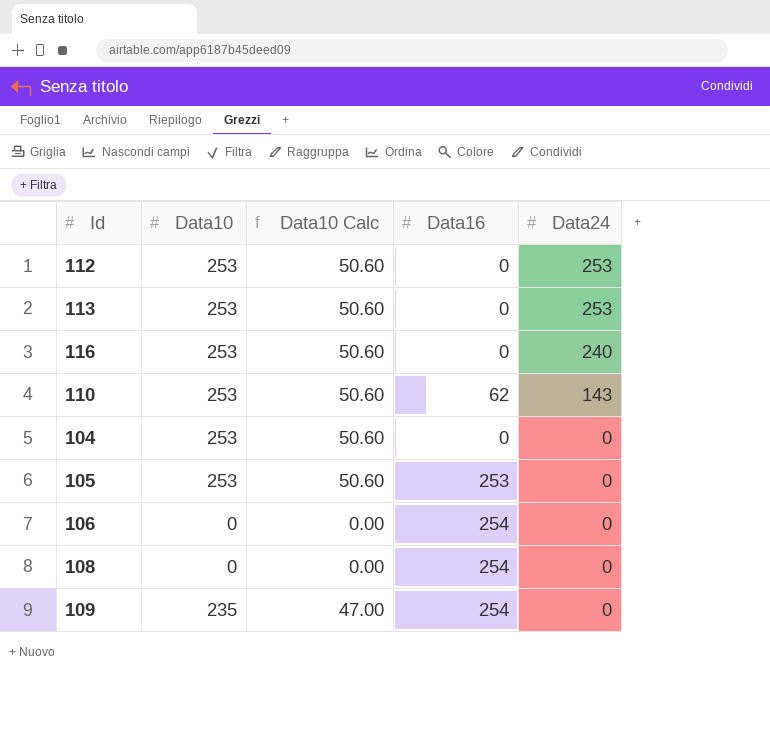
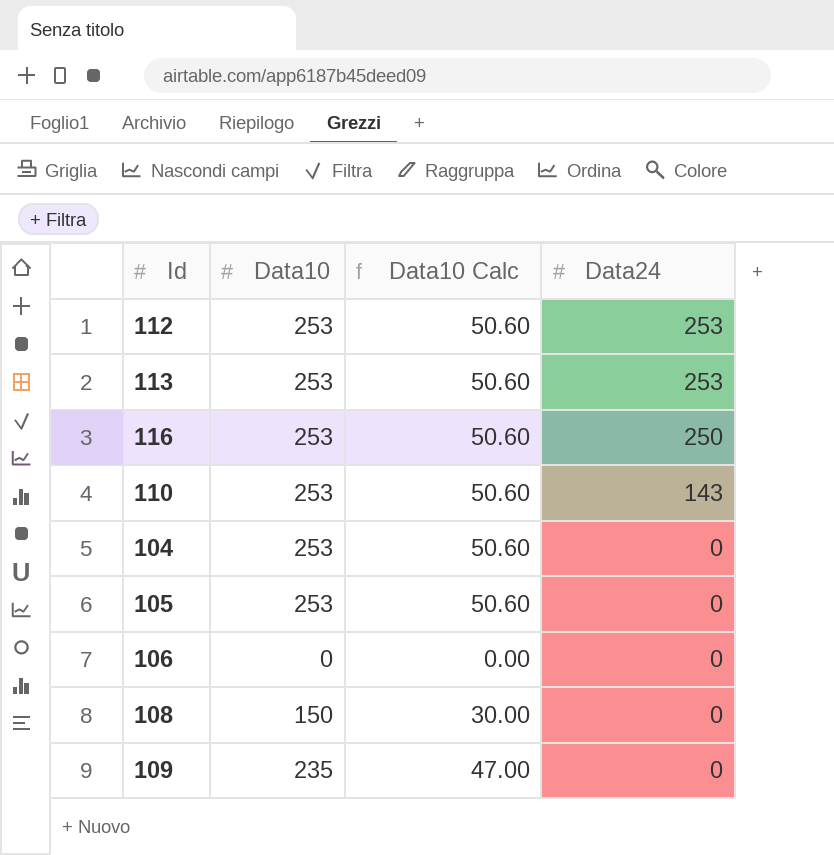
column Data16 | position: 4 -> none
116 | Data24: 240 -> 250
108 | Data10: 0 -> 150
108 | Data10 Calc: 0.00 -> 30.00

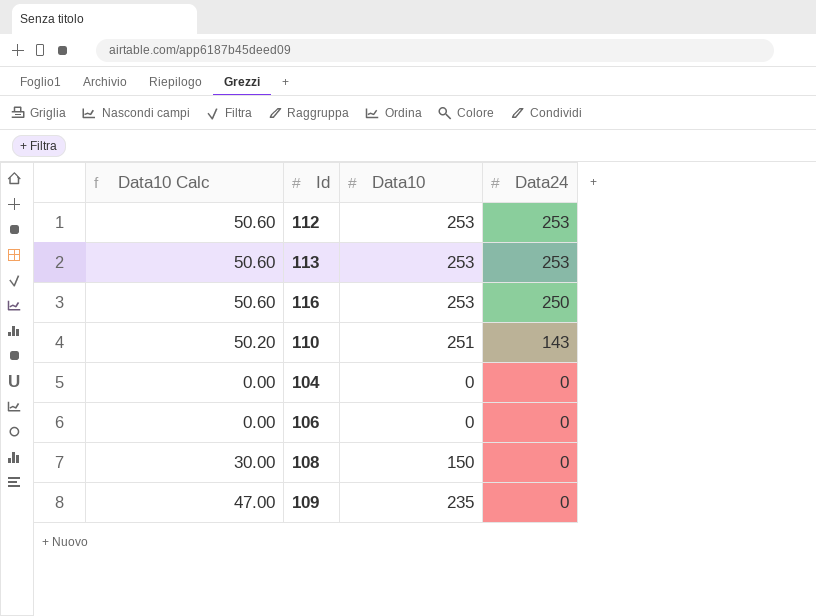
column Data10 Calc | position: 3 -> 1
row 105: 253 | 50.60 | 0 -> none
110 | Data10 Calc: 50.60 -> 50.20
110 | Data10: 253 -> 251
104 | Data10 Calc: 50.60 -> 0.00
104 | Data10: 253 -> 0

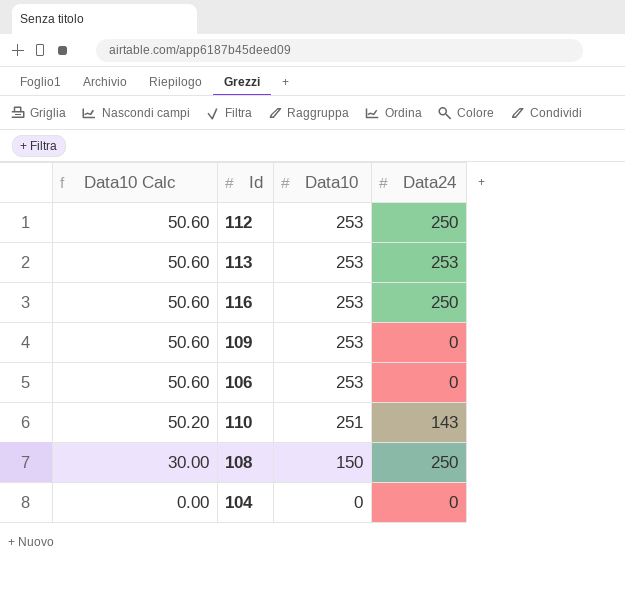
row order: Data24 descending -> Data10 Calc descending
112 | Data24: 253 -> 250
109 | Data10 Calc: 47.00 -> 50.60
109 | Data10: 235 -> 253
106 | Data10 Calc: 0.00 -> 50.60
106 | Data10: 0 -> 253
108 | Data24: 0 -> 250

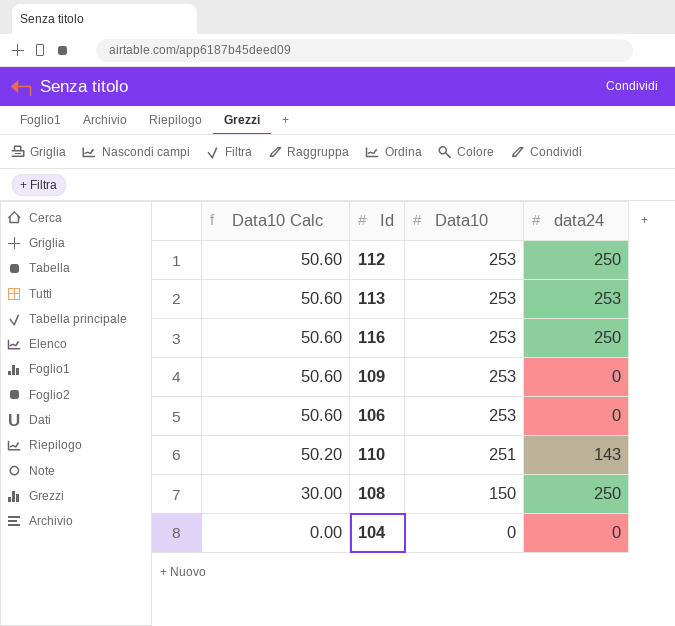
column name: Data24 -> data24

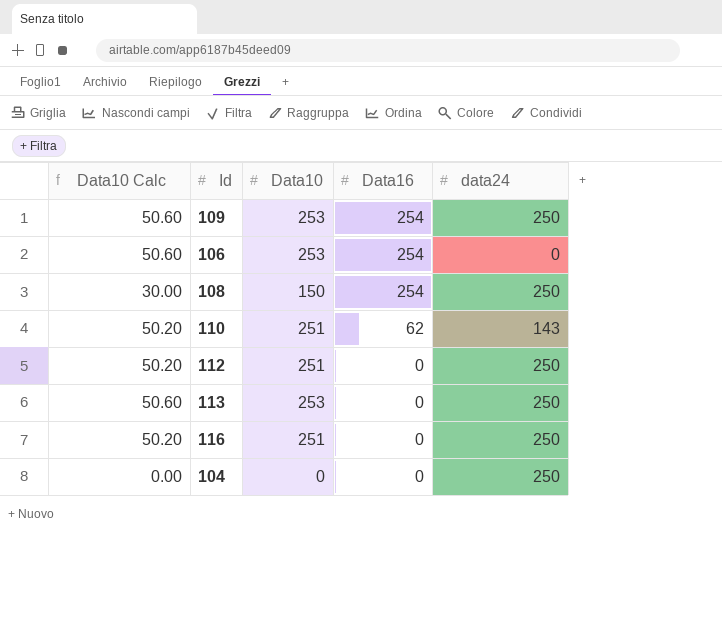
row order: Data10 Calc descending -> Data16 descending
column Data16 | position: none -> 4
109 | data24: 0 -> 250
112 | Data10 Calc: 50.60 -> 50.20
112 | Data10: 253 -> 251
113 | data24: 253 -> 250
116 | Data10 Calc: 50.60 -> 50.20
116 | Data10: 253 -> 251
104 | data24: 0 -> 250

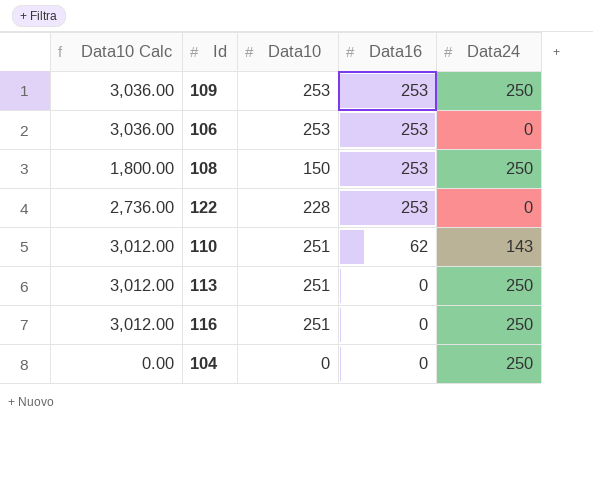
column Data10 Calc | formula: [Data10] * 0.2 -> [Data10] * 12
column name: data24 -> Data24
row 112: 50.20 | 251 | 0 | 250 -> none
109 | Data16: 254 -> 253
106 | Data16: 254 -> 253
108 | Data16: 254 -> 253
row 122: none -> 2,736.00 | 228 | 253 | 0
113 | Data10: 253 -> 251

